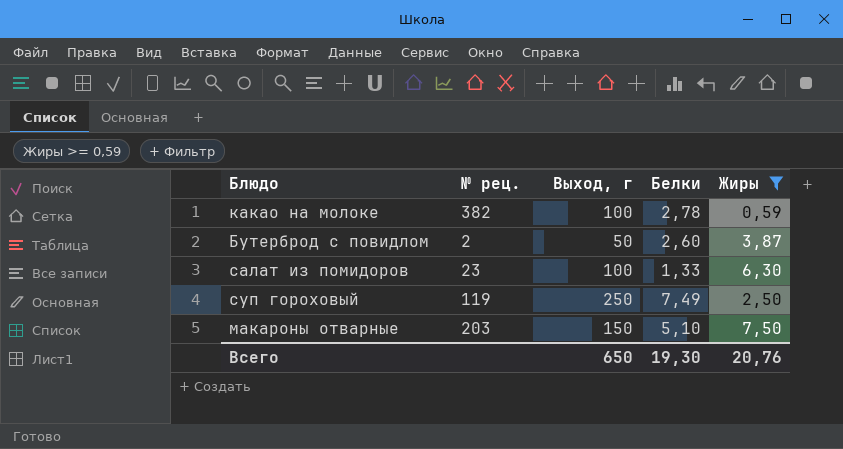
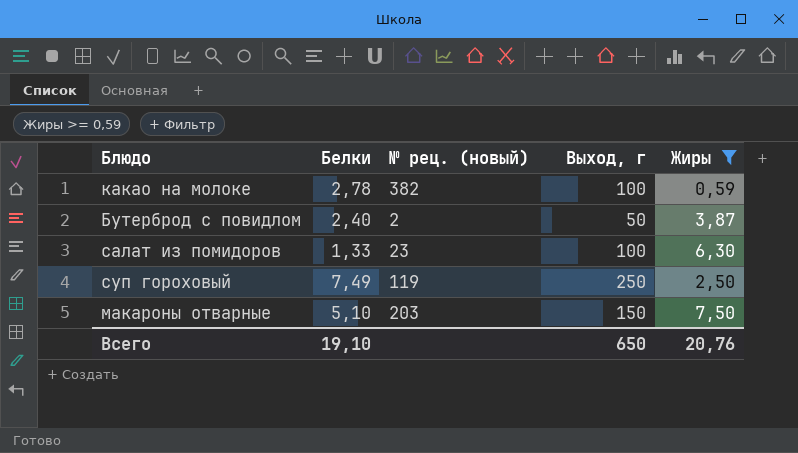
column Белки | position: 4 -> 2
column name: № рец. -> № рец. (новый)
Бутерброд с повидлом | Белки: 2,60 -> 2,40
Всего | Белки: 19,30 -> 19,10

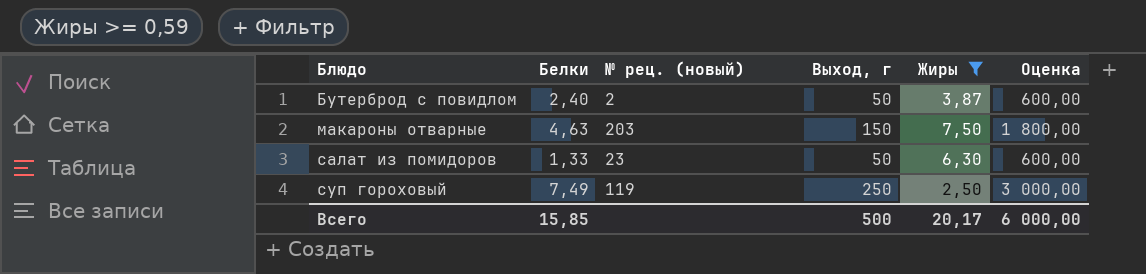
row order: none -> Блюдо ascending
column Оценка | formula: none -> [Выход, г] * 12
row какао на молоке: 2,78 | 382 | 100 | 0,59 -> none
макароны отварные | Белки: 5,10 -> 4,63
салат из помидоров | Выход, г: 100 -> 50
Всего | Белки: 19,10 -> 15,85
Всего | Выход, г: 650 -> 500
Всего | Жиры: 20,76 -> 20,17

